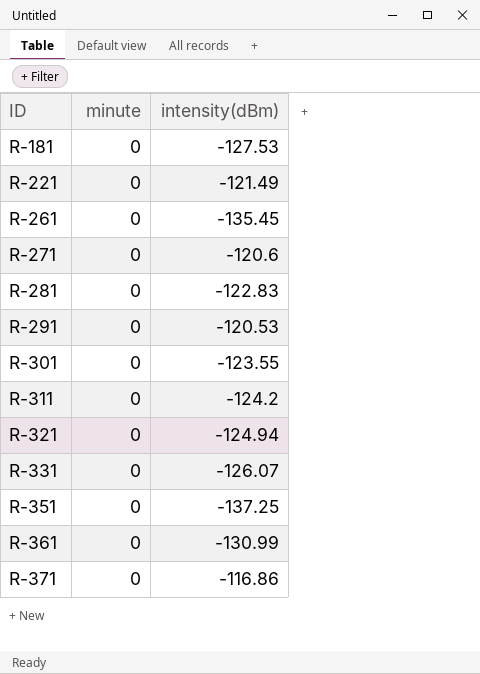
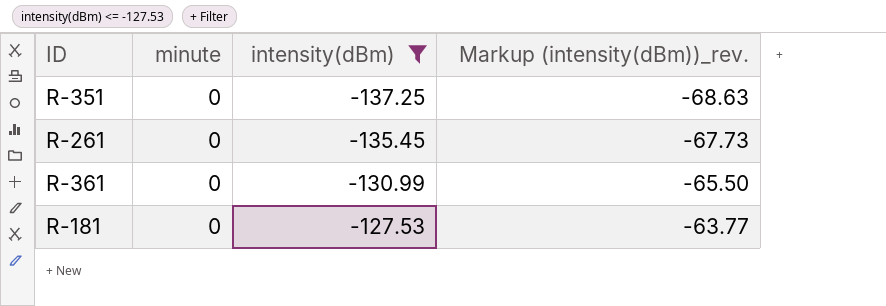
filter: none -> intensity(dBm) <= -127.53
row order: ID ascending -> intensity(dBm) ascending
column Markup (intensity(dBm))_rev. | formula: none -> [intensity(dBm)] * 0.5

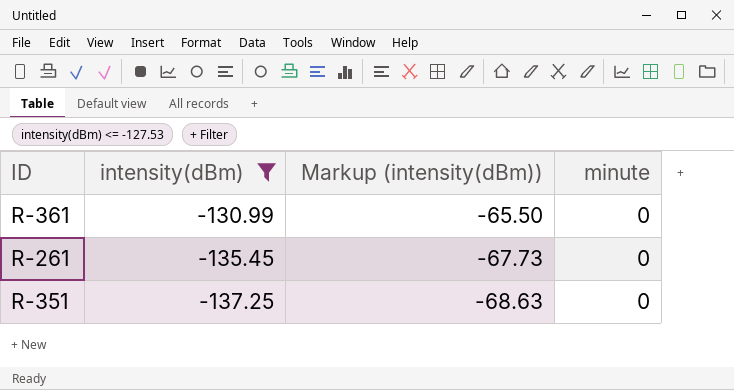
row order: intensity(dBm) ascending -> intensity(dBm) descending
column name: Markup (intensity(dBm))_rev. -> Markup (intensity(dBm))
column minute | position: 2 -> 4
row R-181: 0 | -127.53 | -63.77 -> none

